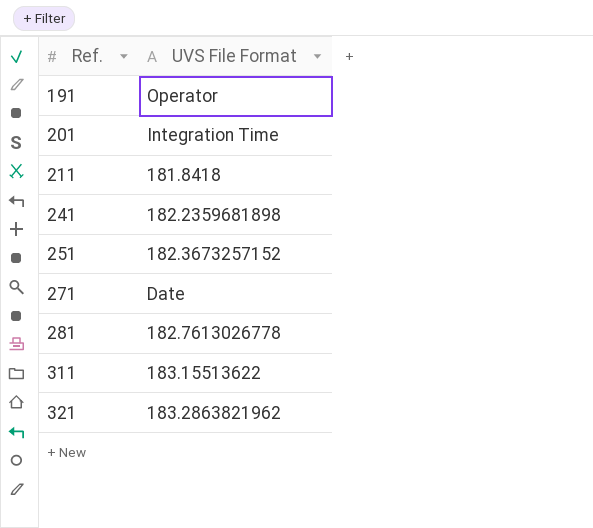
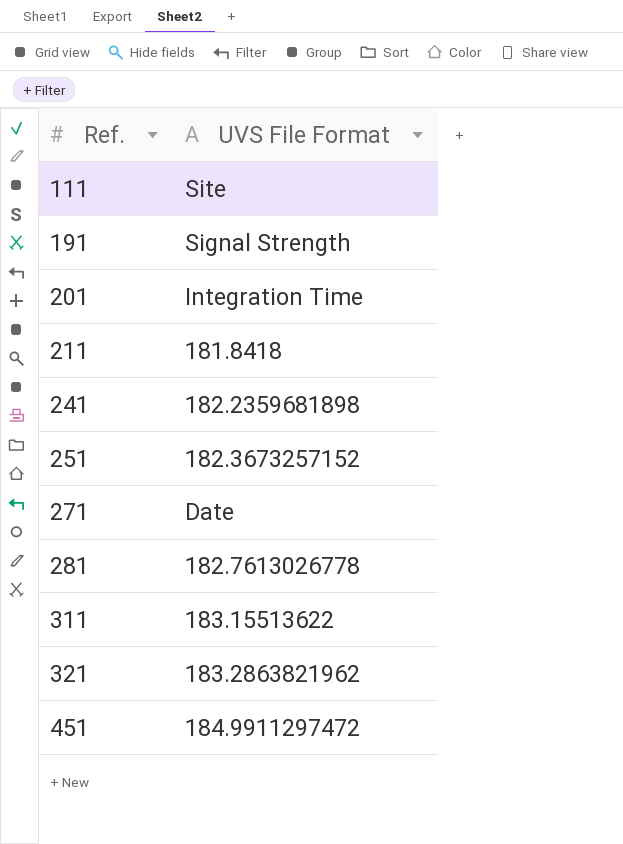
row 111: none -> Site
191 | UVS File Format: Operator -> Signal Strength
row 451: none -> 184.9911297472

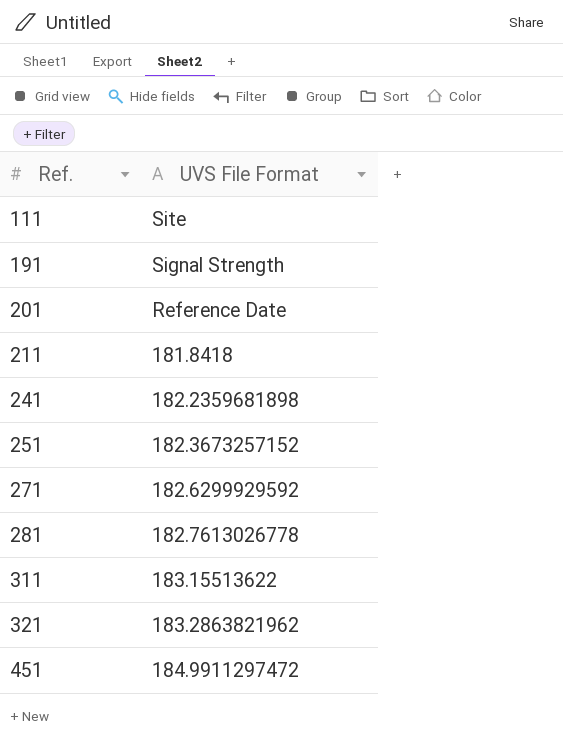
201 | UVS File Format: Integration Time -> Reference Date
271 | UVS File Format: Date -> 182.6299929592

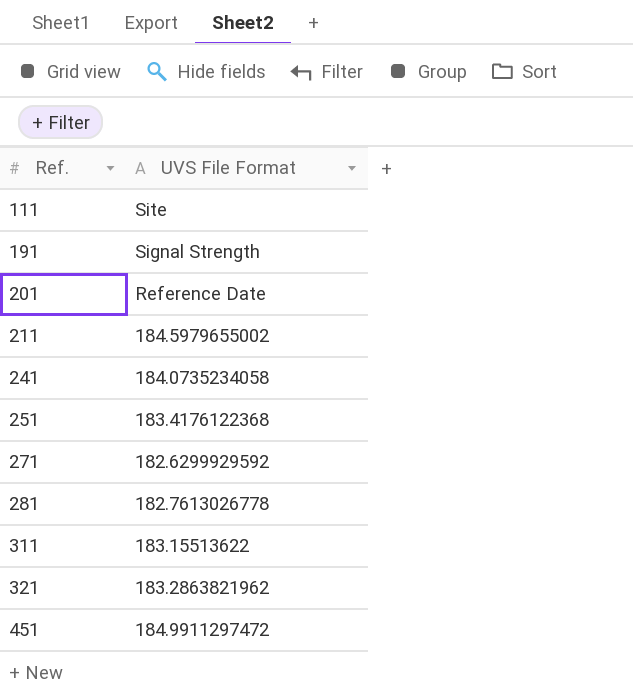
211 | UVS File Format: 181.8418 -> 184.5979655002
241 | UVS File Format: 182.2359681898 -> 184.0735234058
251 | UVS File Format: 182.3673257152 -> 183.4176122368

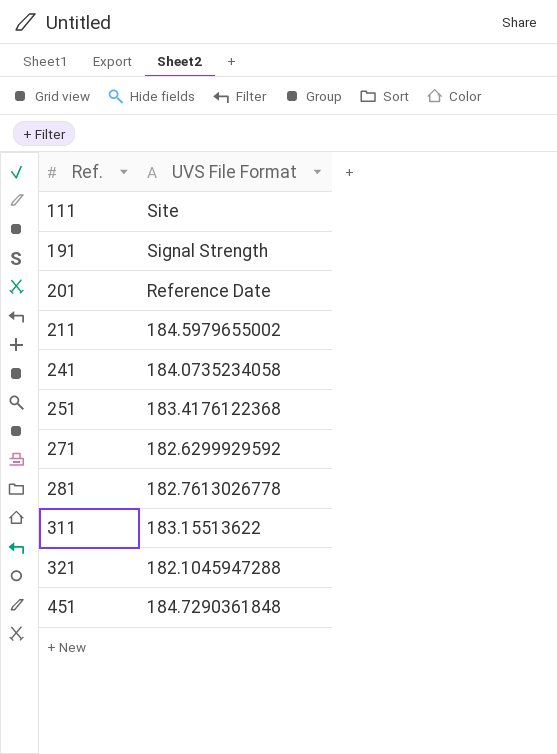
321 | UVS File Format: 183.2863821962 -> 182.1045947288
451 | UVS File Format: 184.9911297472 -> 184.7290361848

